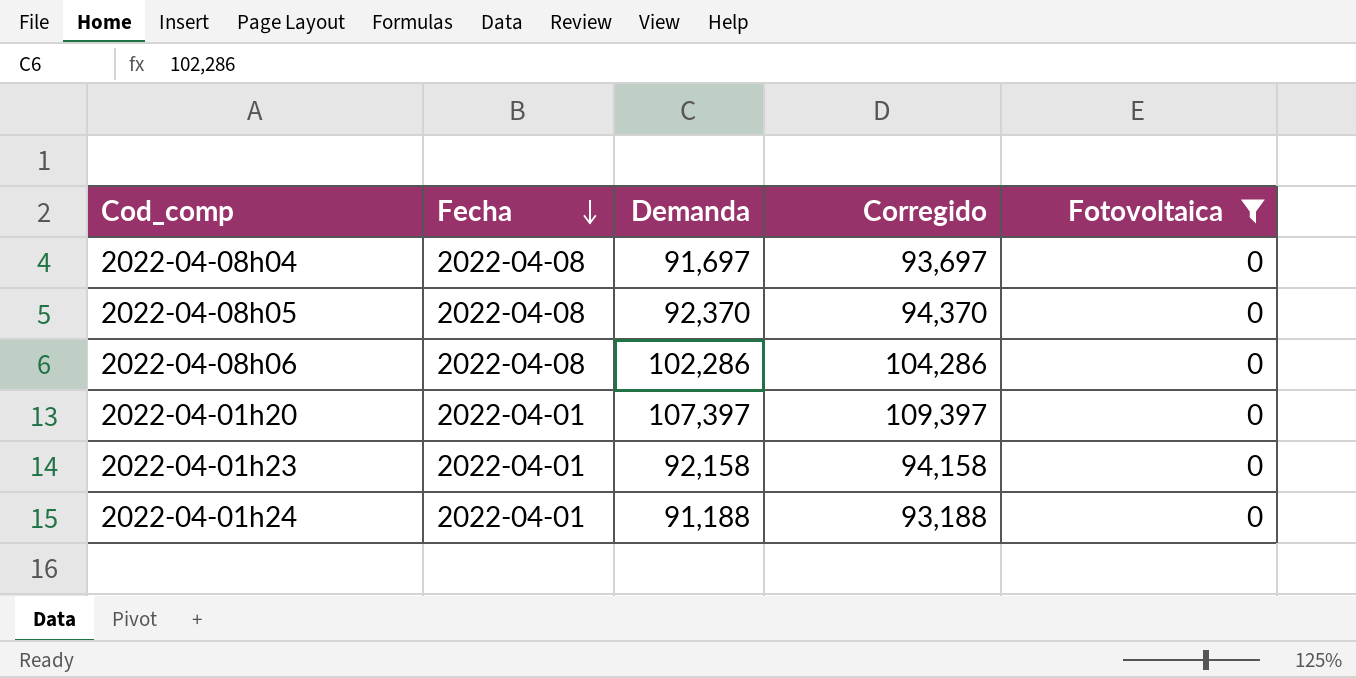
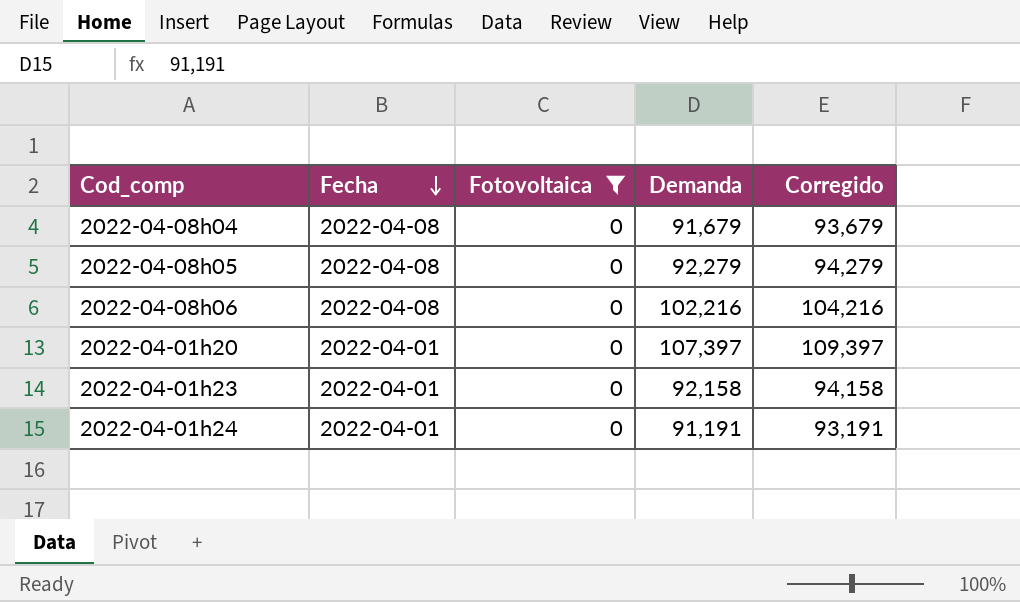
column Fotovoltaica | position: 5 -> 3
2022-04-08h04 | Demanda: 91,697 -> 91,679
2022-04-08h04 | Corregido: 93,697 -> 93,679
2022-04-08h05 | Demanda: 92,370 -> 92,279
2022-04-08h05 | Corregido: 94,370 -> 94,279
2022-04-08h06 | Demanda: 102,286 -> 102,216
2022-04-08h06 | Corregido: 104,286 -> 104,216
2022-04-01h24 | Demanda: 91,188 -> 91,191
2022-04-01h24 | Corregido: 93,188 -> 93,191

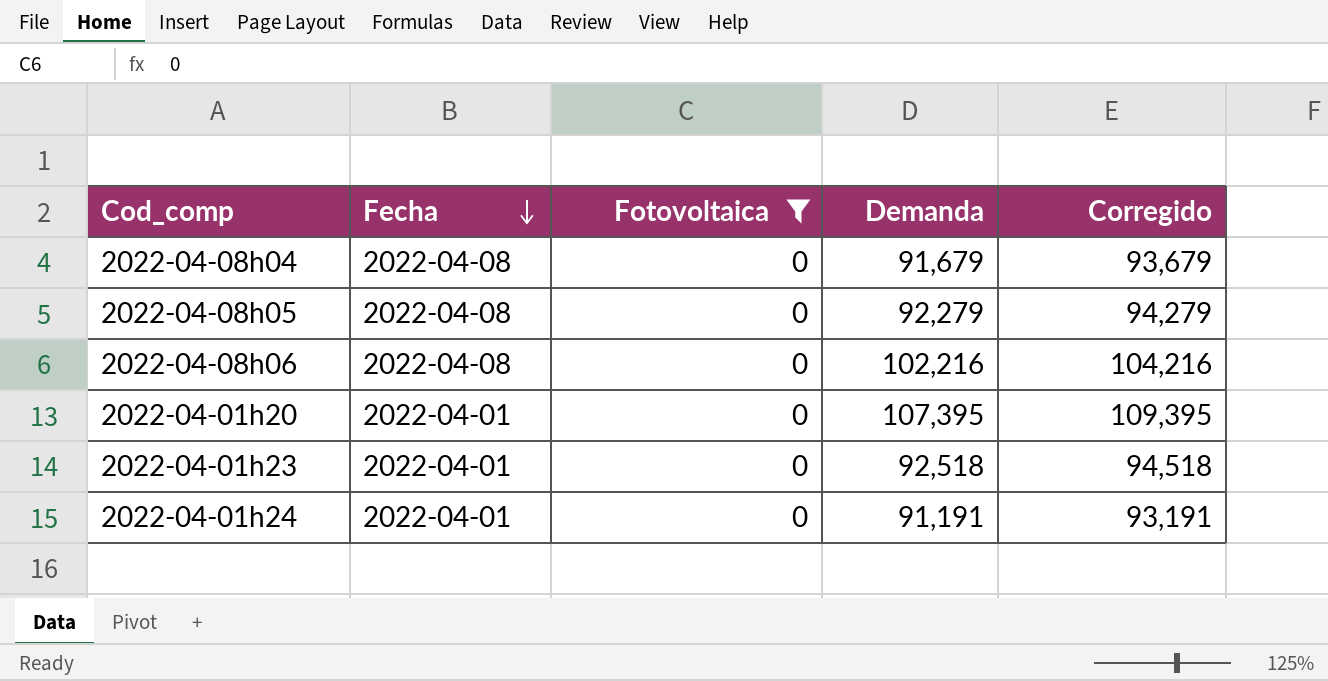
2022-04-01h20 | Demanda: 107,397 -> 107,395
2022-04-01h20 | Corregido: 109,397 -> 109,395
2022-04-01h23 | Demanda: 92,158 -> 92,518
2022-04-01h23 | Corregido: 94,158 -> 94,518

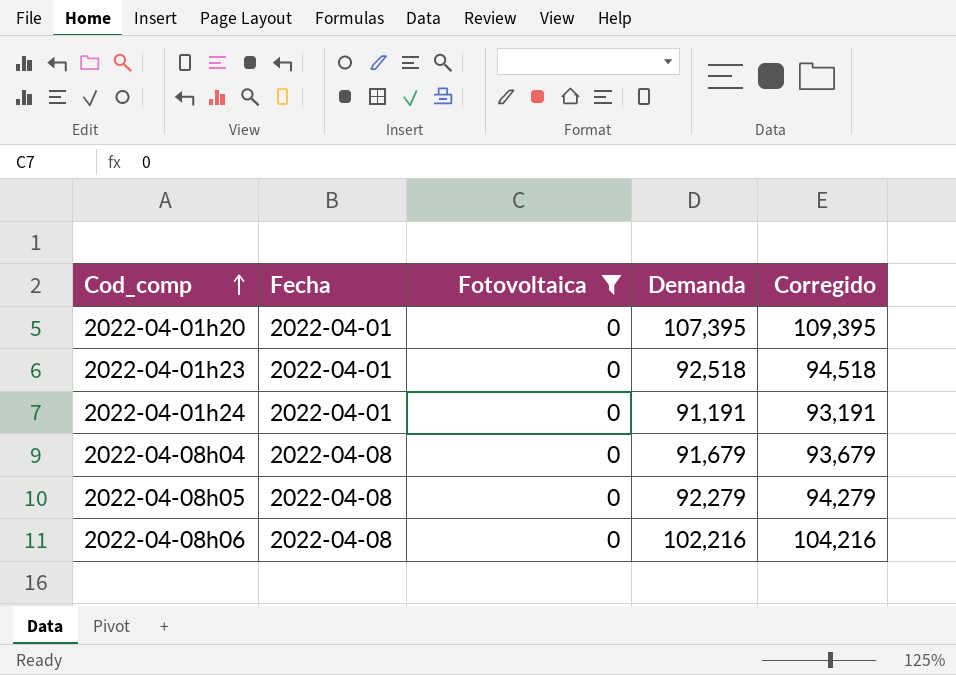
row order: Fecha descending -> Cod_comp ascending

